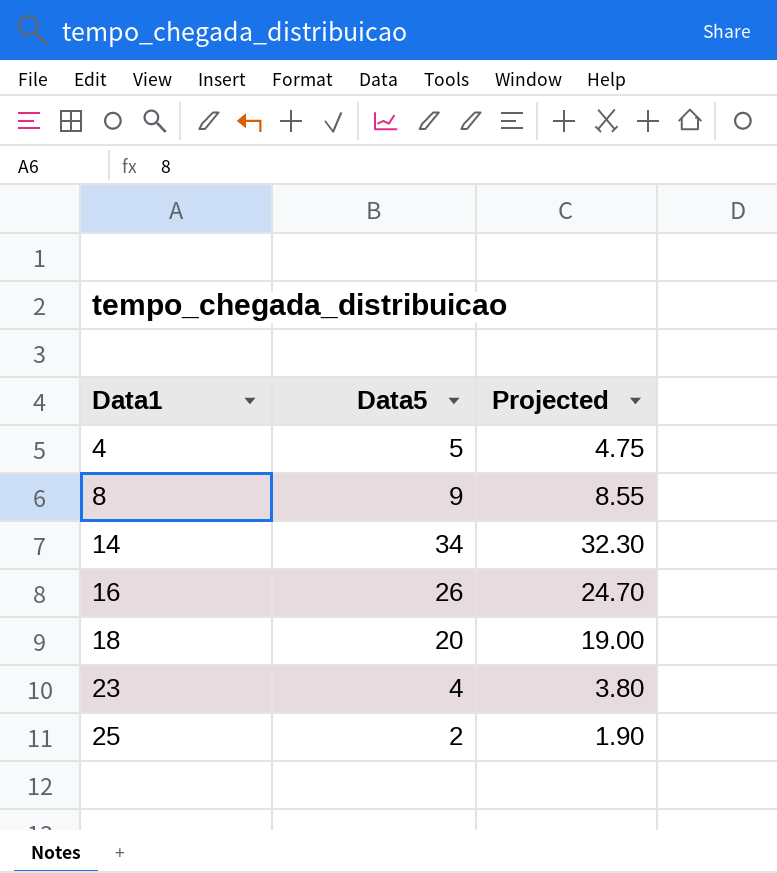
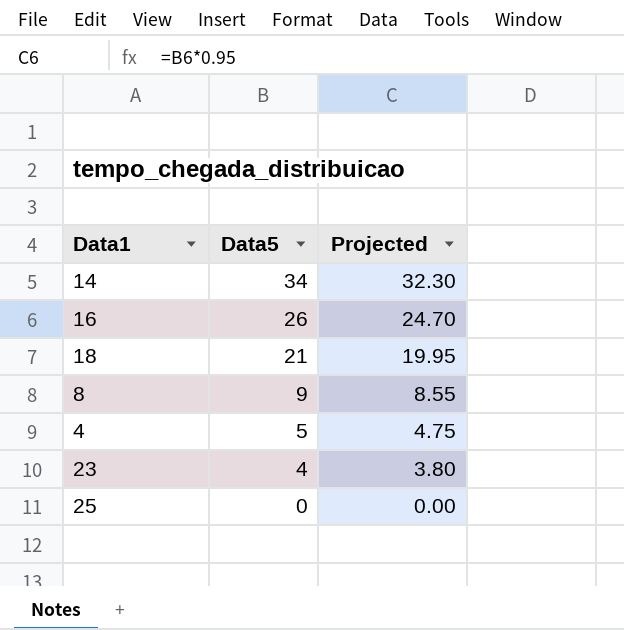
row order: Data1 ascending -> Data5 descending
18 | Data5: 20 -> 21
18 | Projected: 19.00 -> 19.95
25 | Data5: 2 -> 0
25 | Projected: 1.90 -> 0.00

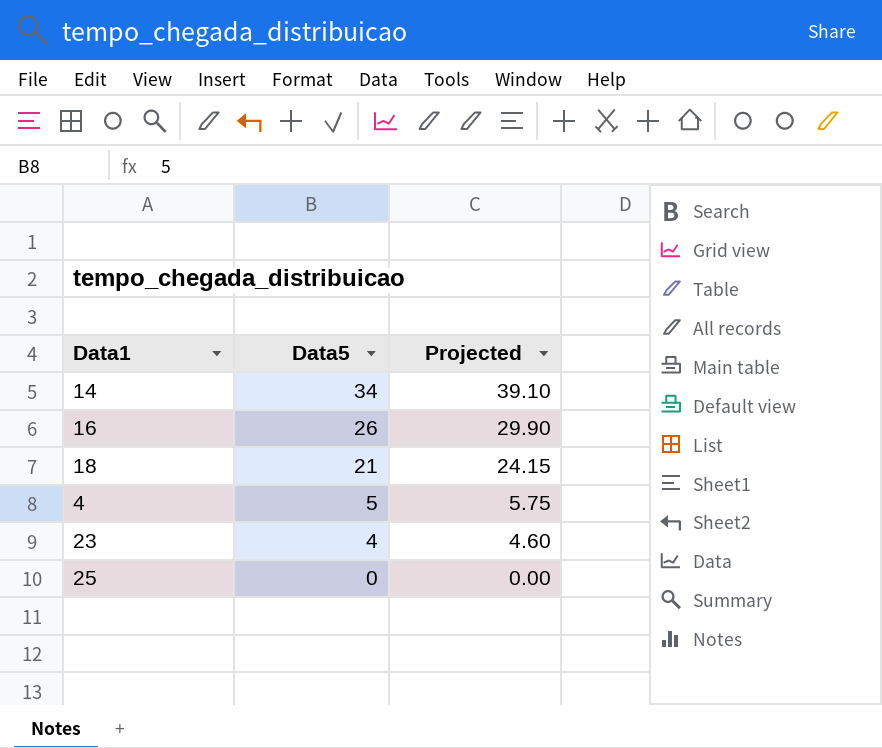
column Projected | formula: [Data5] * 0.95 -> [Data5] * 1.15
row 8: 9 | 8.55 -> none

